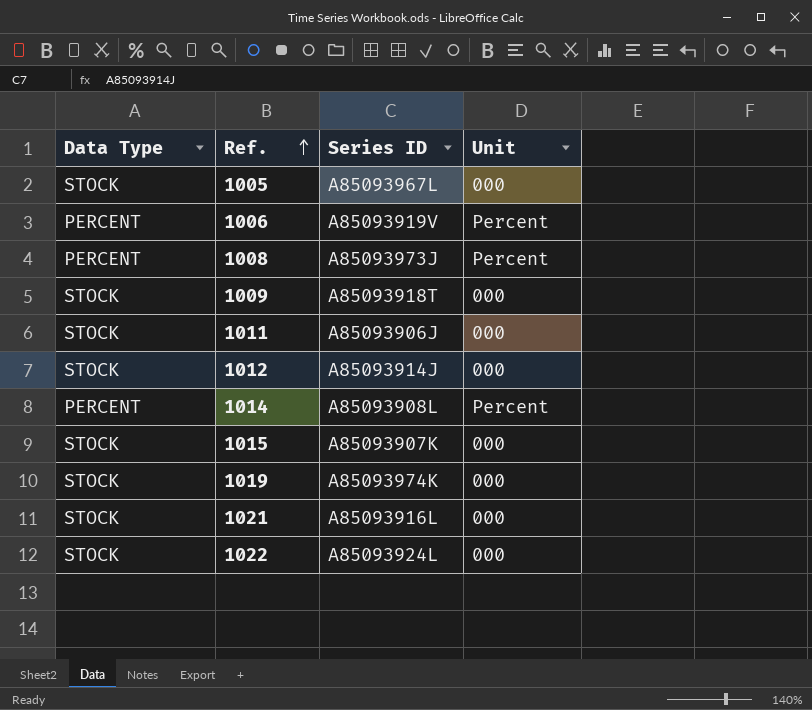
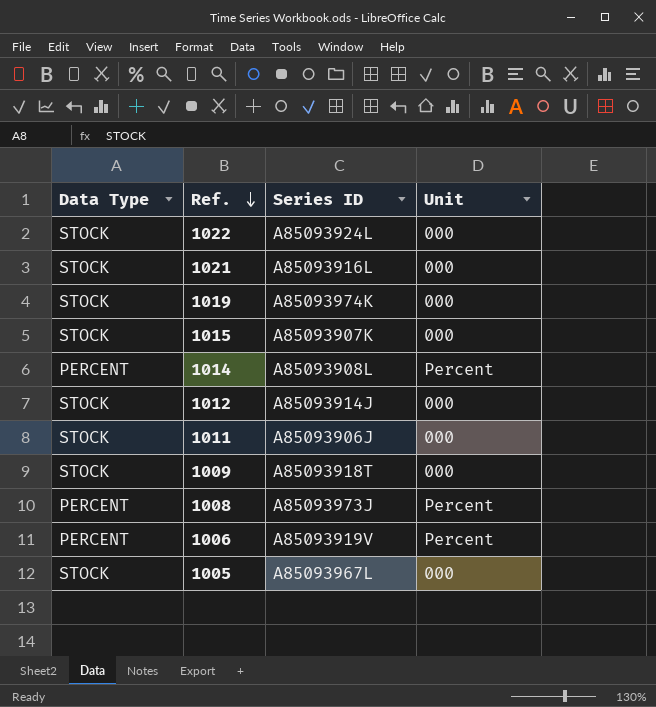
row order: Ref. ascending -> Ref. descending

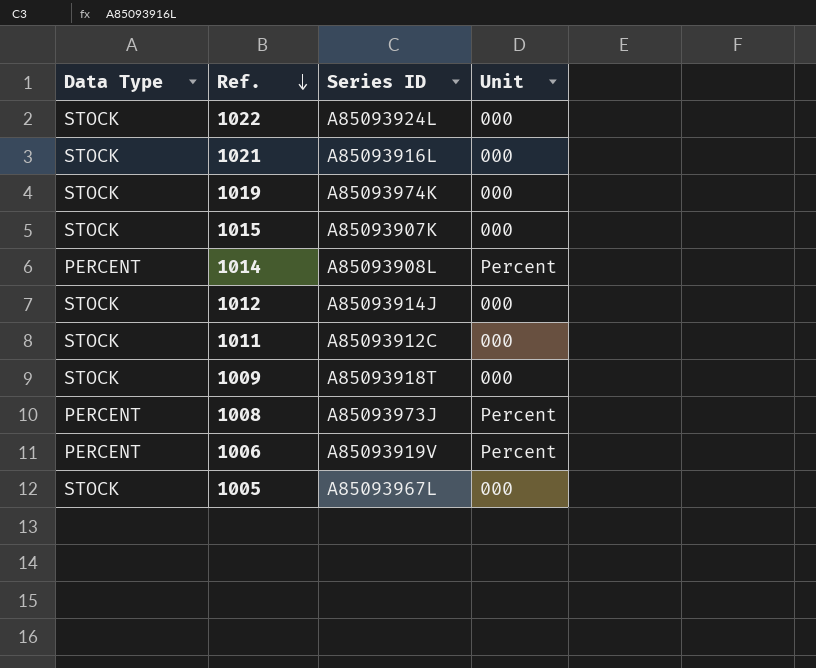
1011 | Series ID: A85093906J -> A85093912C

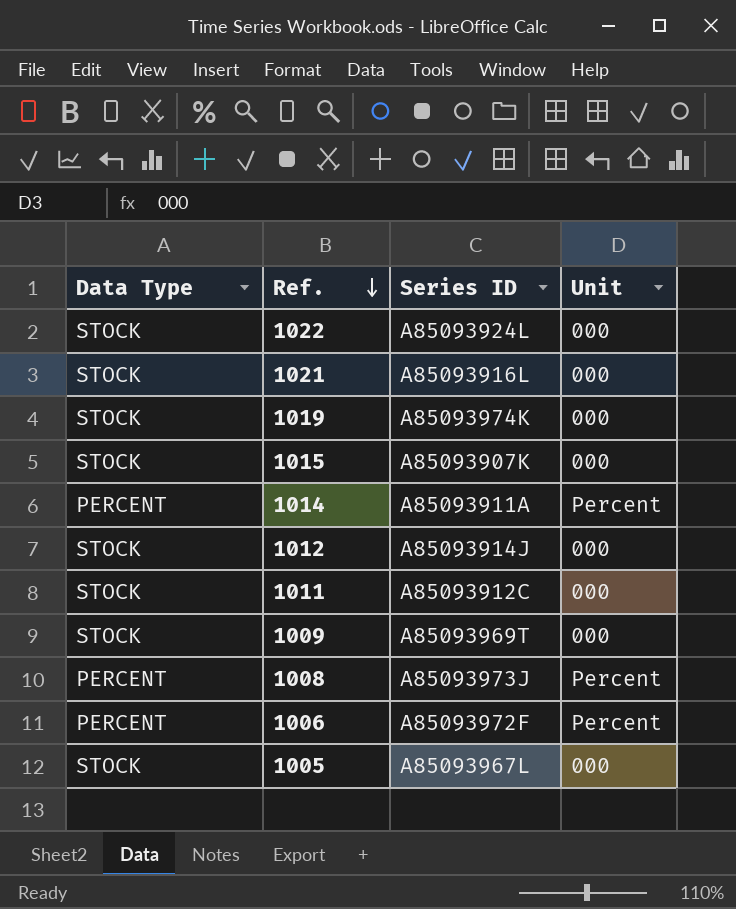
1014 | Series ID: A85093908L -> A85093911A
1009 | Series ID: A85093918T -> A85093969T
1006 | Series ID: A85093919V -> A85093972F

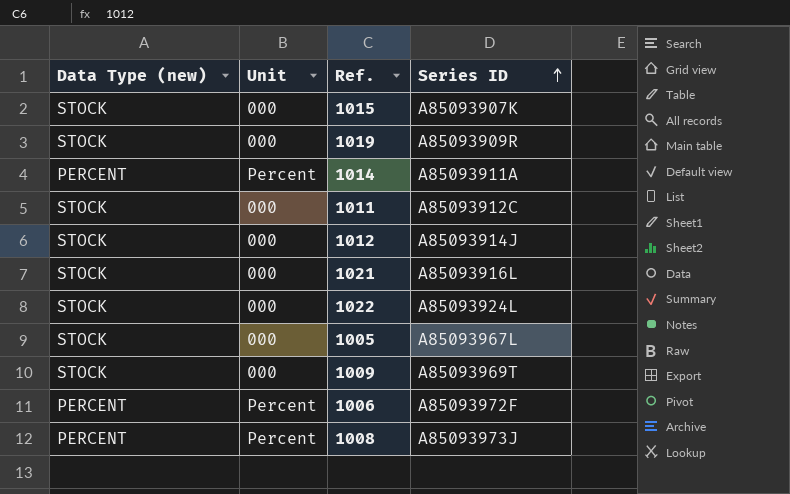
row order: Ref. descending -> Series ID ascending
column name: Data Type -> Data Type (new)
column Unit | position: 4 -> 2
1019 | Series ID: A85093974K -> A85093909R

